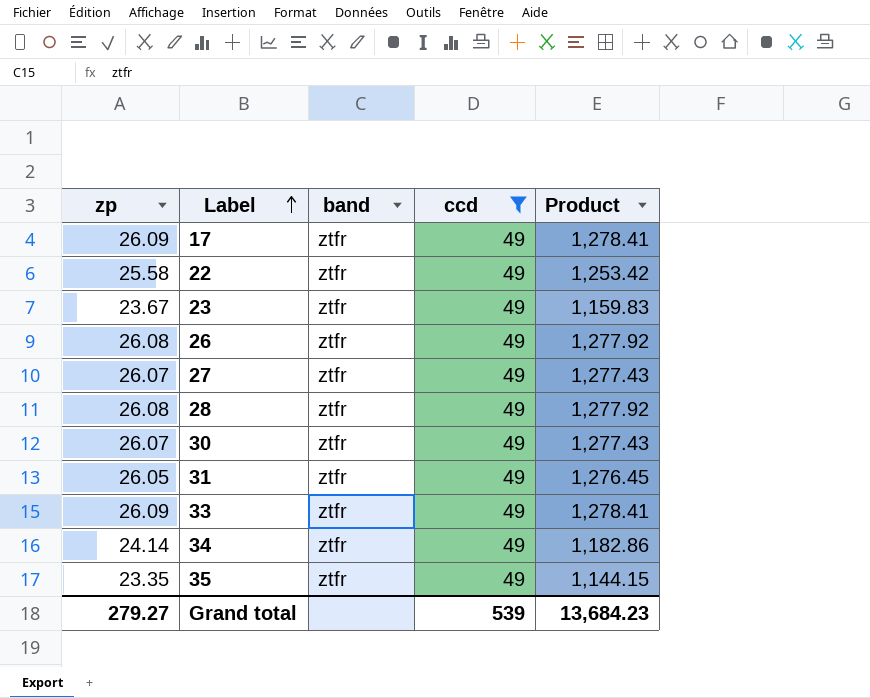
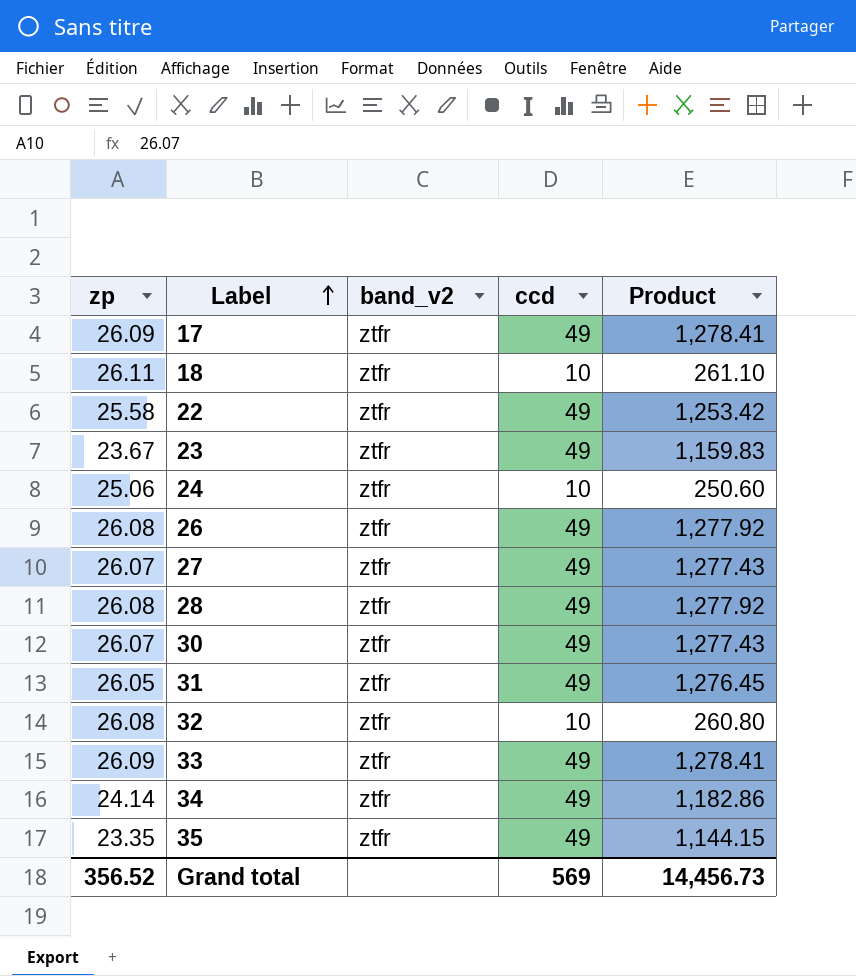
filter: ccd = 49 -> none
column name: band -> band_v2
Grand total | zp: 279.27 -> 356.52
Grand total | ccd: 539 -> 569
Grand total | Product: 13,684.23 -> 14,456.73

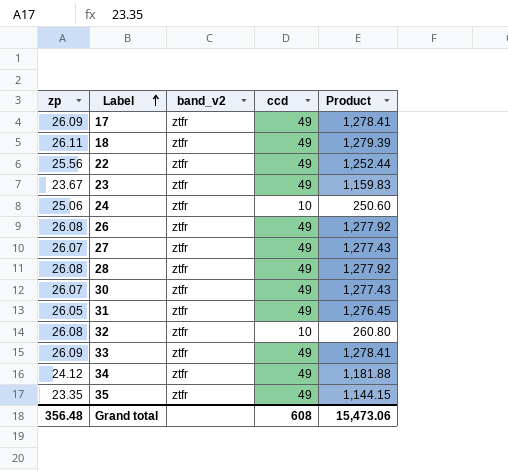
18 | ccd: 10 -> 49
18 | Product: 261.10 -> 1,279.39
22 | zp: 25.58 -> 25.56
22 | Product: 1,253.42 -> 1,252.44
34 | zp: 24.14 -> 24.12
34 | Product: 1,182.86 -> 1,181.88
Grand total | zp: 356.52 -> 356.48
Grand total | ccd: 569 -> 608
Grand total | Product: 14,456.73 -> 15,473.06

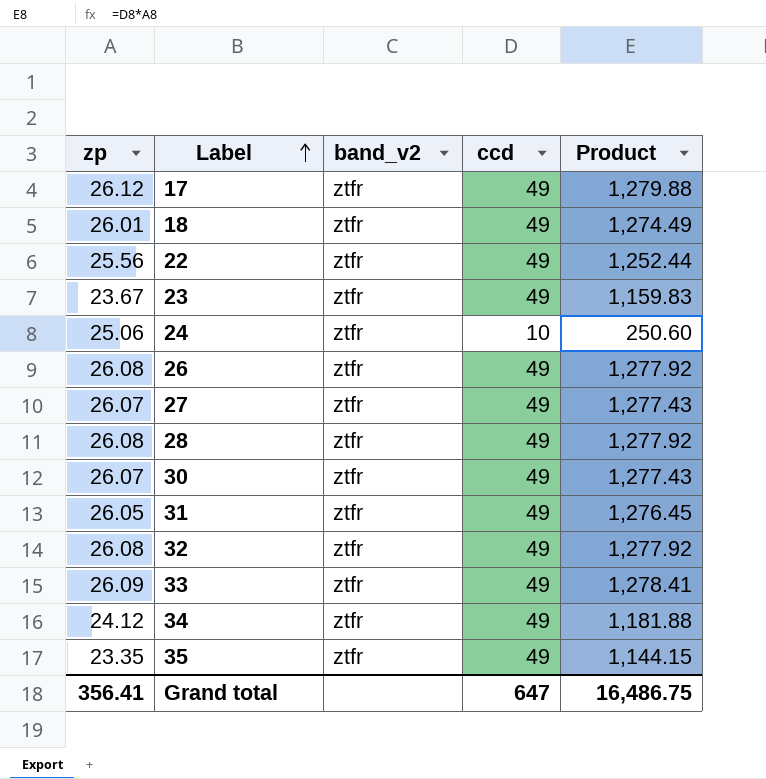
17 | zp: 26.09 -> 26.12
17 | Product: 1,278.41 -> 1,279.88
18 | zp: 26.11 -> 26.01
18 | Product: 1,279.39 -> 1,274.49
32 | ccd: 10 -> 49
32 | Product: 260.80 -> 1,277.92
Grand total | zp: 356.48 -> 356.41
Grand total | ccd: 608 -> 647
Grand total | Product: 15,473.06 -> 16,486.75

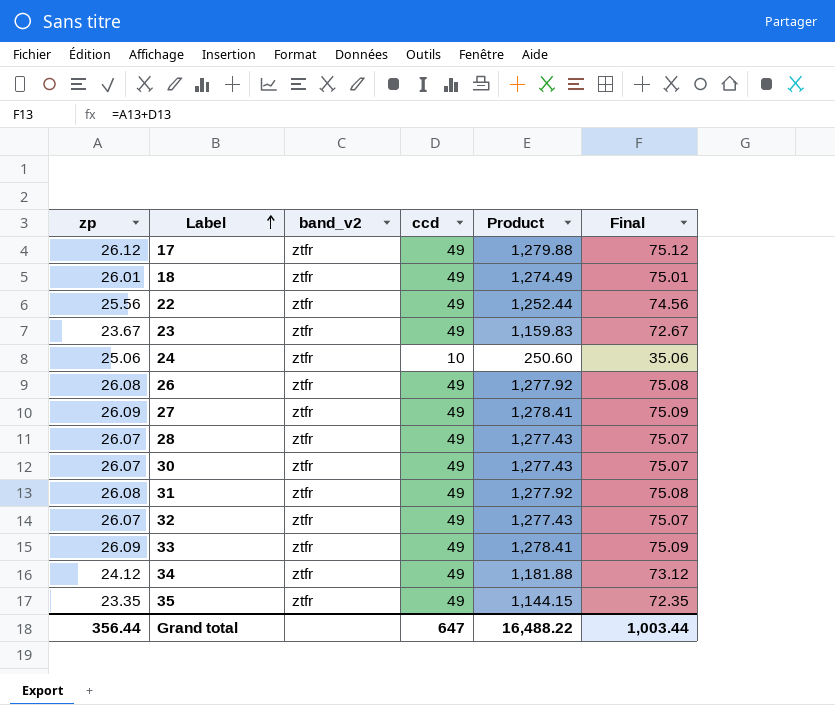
column Final | formula: none -> [zp] + [ccd]
27 | zp: 26.07 -> 26.09
27 | Product: 1,277.43 -> 1,278.41
28 | zp: 26.08 -> 26.07
28 | Product: 1,277.92 -> 1,277.43
31 | zp: 26.05 -> 26.08
31 | Product: 1,276.45 -> 1,277.92
32 | zp: 26.08 -> 26.07
32 | Product: 1,277.92 -> 1,277.43
Grand total | zp: 356.41 -> 356.44
Grand total | Product: 16,486.75 -> 16,488.22

